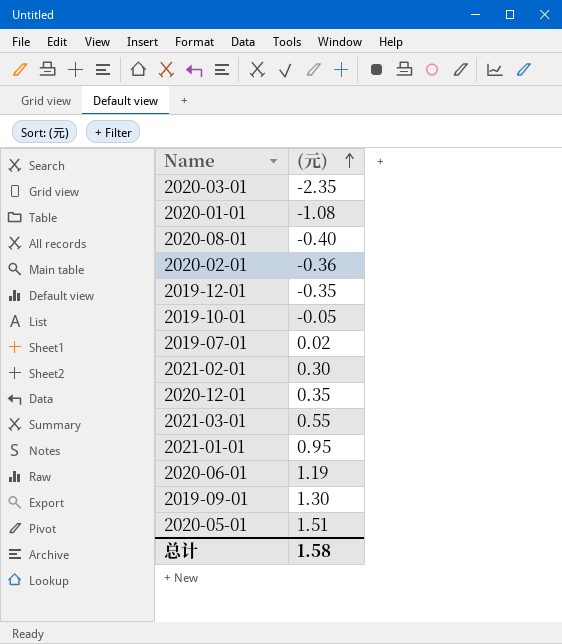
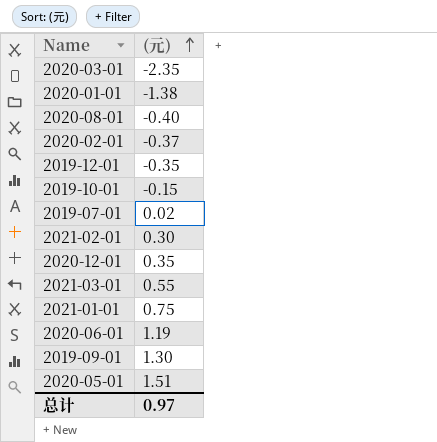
2020-01-01 | (元): -1.08 -> -1.38
2020-02-01 | (元): -0.36 -> -0.37
2019-10-01 | (元): -0.05 -> -0.15
2021-01-01 | (元): 0.95 -> 0.75
总计 | (元): 1.58 -> 0.97

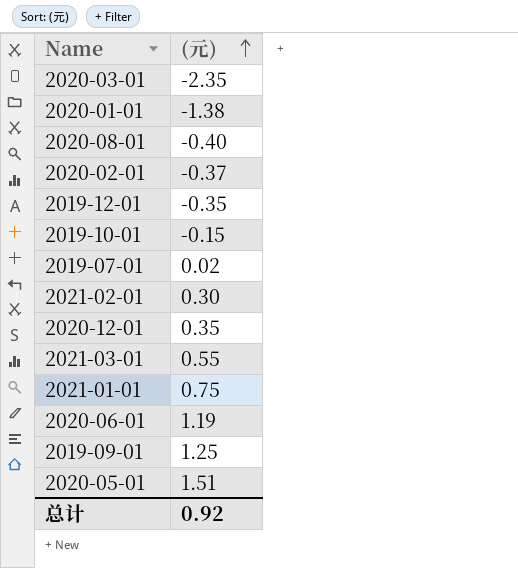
2019-09-01 | (元): 1.30 -> 1.25
总计 | (元): 0.97 -> 0.92

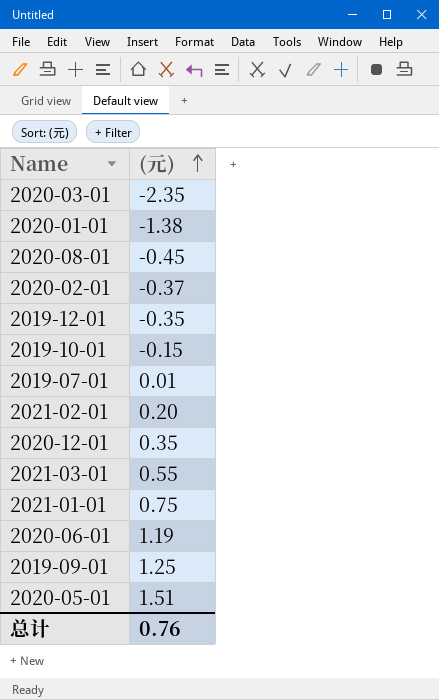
2020-08-01 | (元): -0.40 -> -0.45
2019-07-01 | (元): 0.02 -> 0.01
2021-02-01 | (元): 0.30 -> 0.20
总计 | (元): 0.92 -> 0.76

